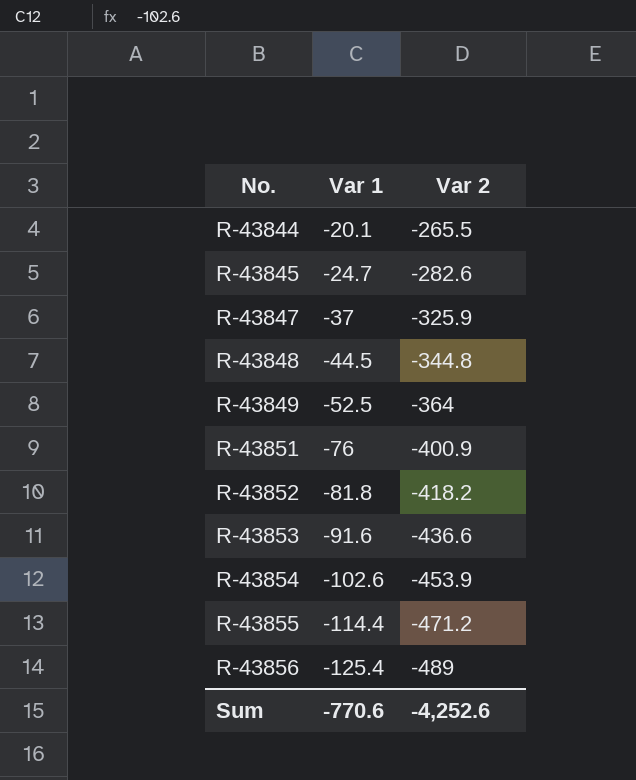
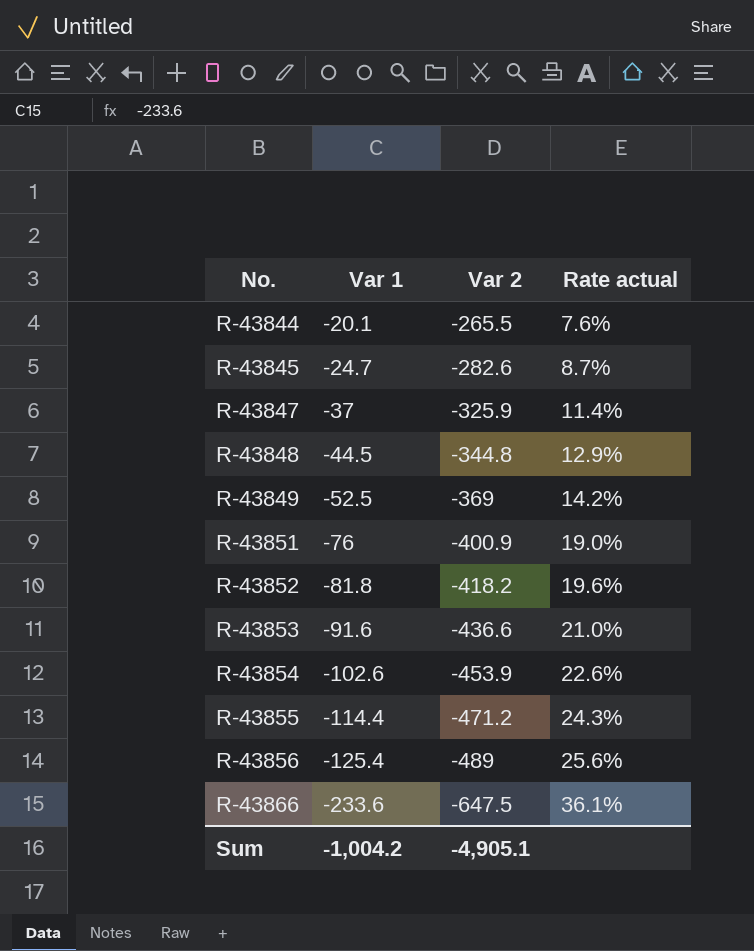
column Rate actual | formula: none -> [Var 1] / [Var 2]
R-43849 | Var 2: -364 -> -369
row R-43866: none -> -233.6 | -647.5 | 36.1%
Sum | Var 1: -770.6 -> -1,004.2
Sum | Var 2: -4,252.6 -> -4,905.1

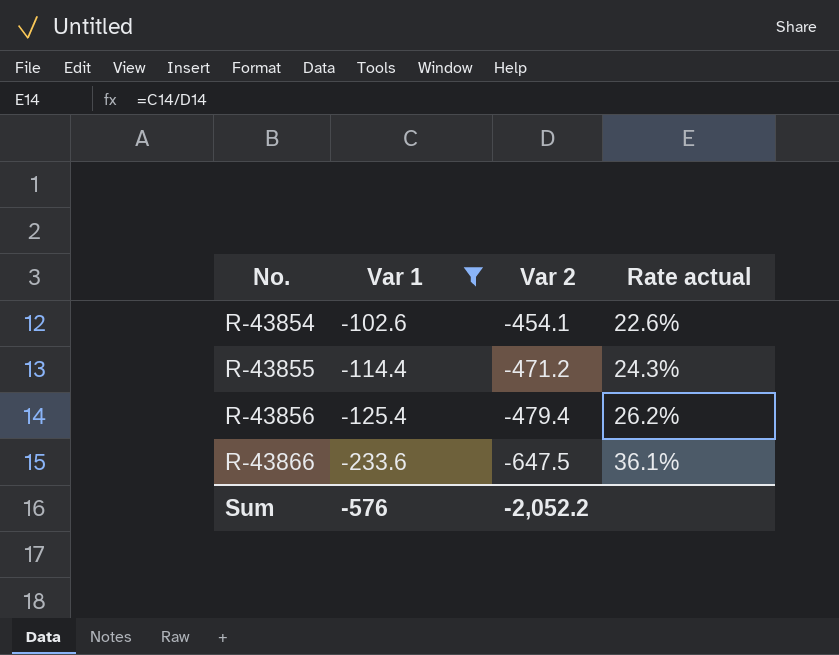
filter: none -> Var 1 <= -102.6
R-43854 | Var 2: -453.9 -> -454.1
R-43856 | Var 2: -489 -> -479.4
R-43856 | Rate actual: 25.6% -> 26.2%
Sum | Var 1: -1,004.2 -> -576
Sum | Var 2: -4,905.1 -> -2,052.2

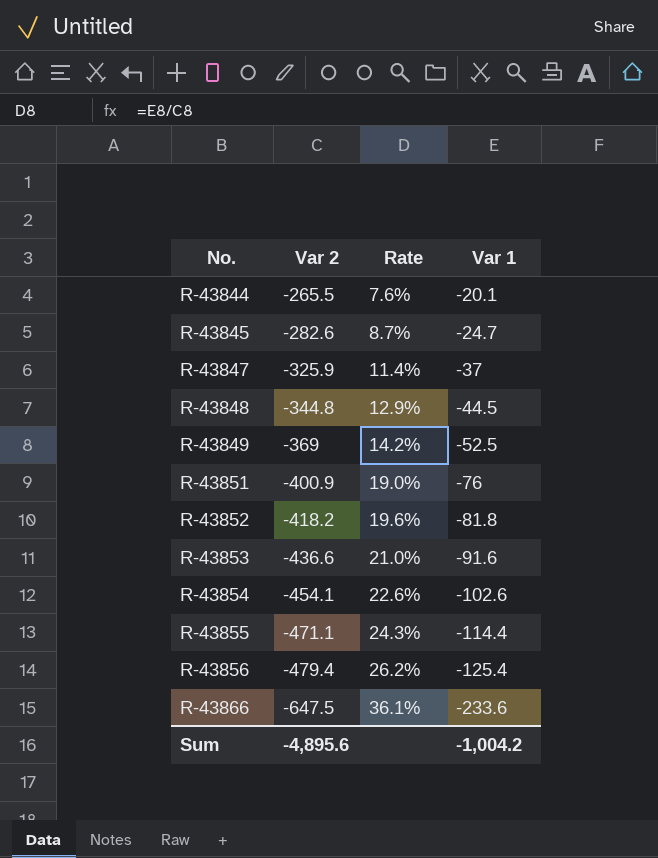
filter: Var 1 <= -102.6 -> none
column name: Rate actual -> Rate
column Var 1 | position: 2 -> 4
R-43855 | Var 2: -471.2 -> -471.1
Sum | Var 2: -2,052.2 -> -4,895.6
Sum | Var 1: -576 -> -1,004.2

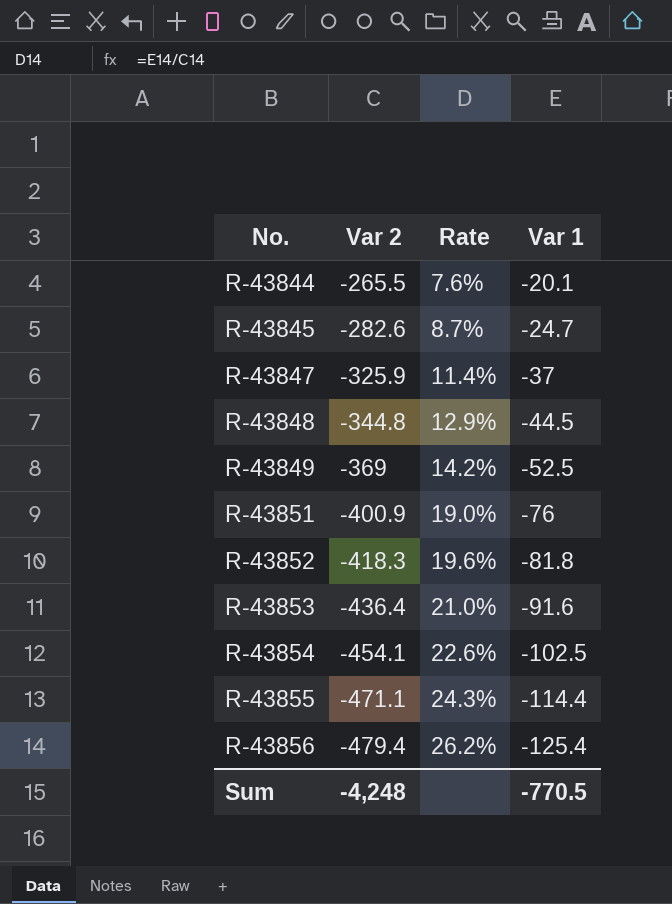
row R-43866: -647.5 | 36.1% | -233.6 -> none
R-43852 | Var 2: -418.2 -> -418.3
R-43853 | Var 2: -436.6 -> -436.4
R-43854 | Var 1: -102.6 -> -102.5
Sum | Var 2: -4,895.6 -> -4,248
Sum | Var 1: -1,004.2 -> -770.5

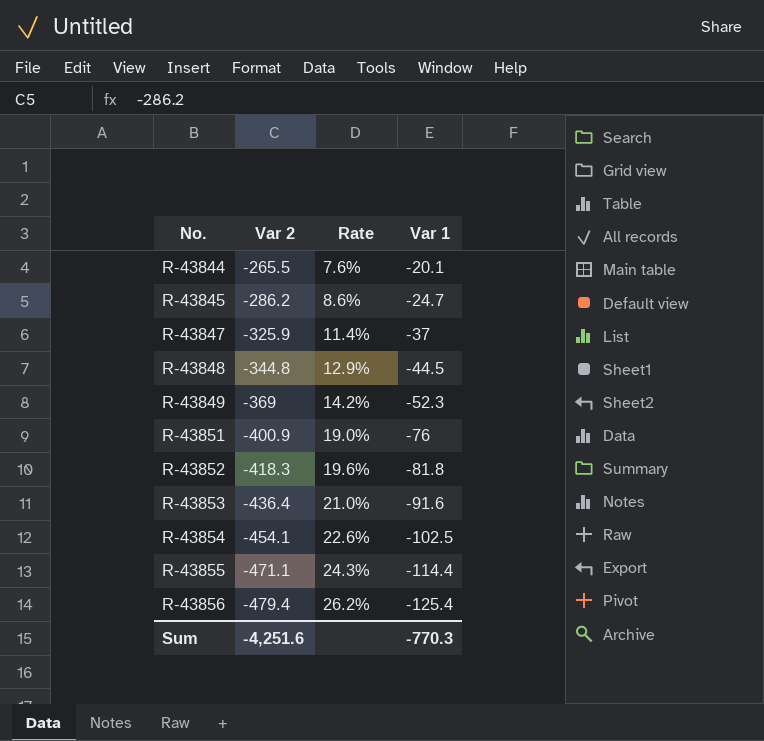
R-43845 | Var 2: -282.6 -> -286.2
R-43845 | Rate: 8.7% -> 8.6%
R-43849 | Var 1: -52.5 -> -52.3
Sum | Var 2: -4,248 -> -4,251.6
Sum | Var 1: -770.5 -> -770.3

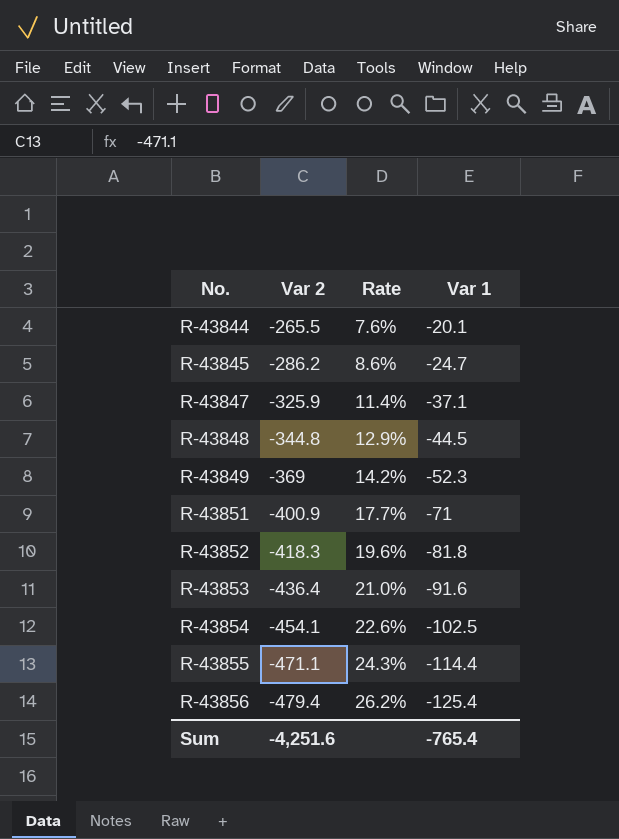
R-43847 | Var 1: -37 -> -37.1
R-43851 | Rate: 19.0% -> 17.7%
R-43851 | Var 1: -76 -> -71
Sum | Var 1: -770.3 -> -765.4

